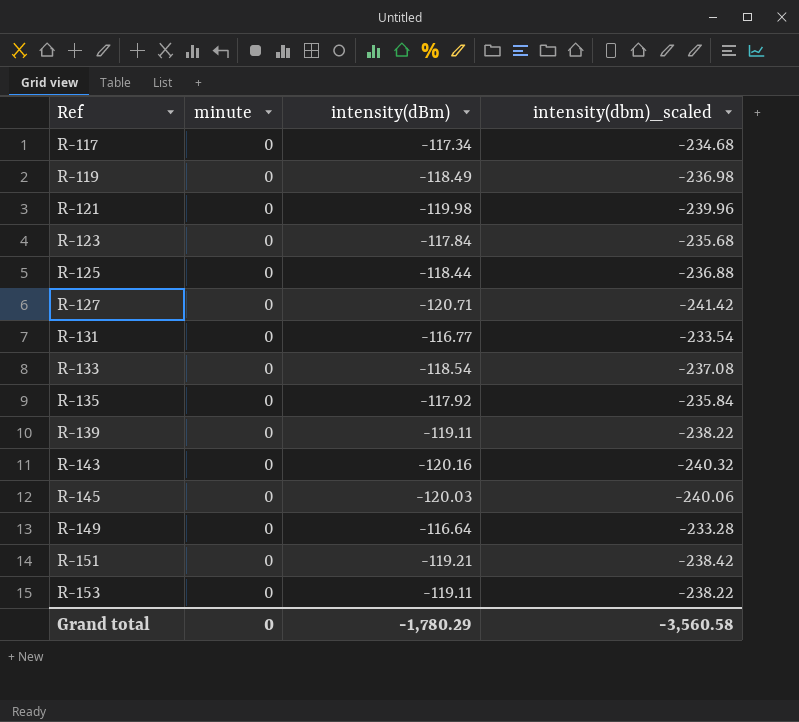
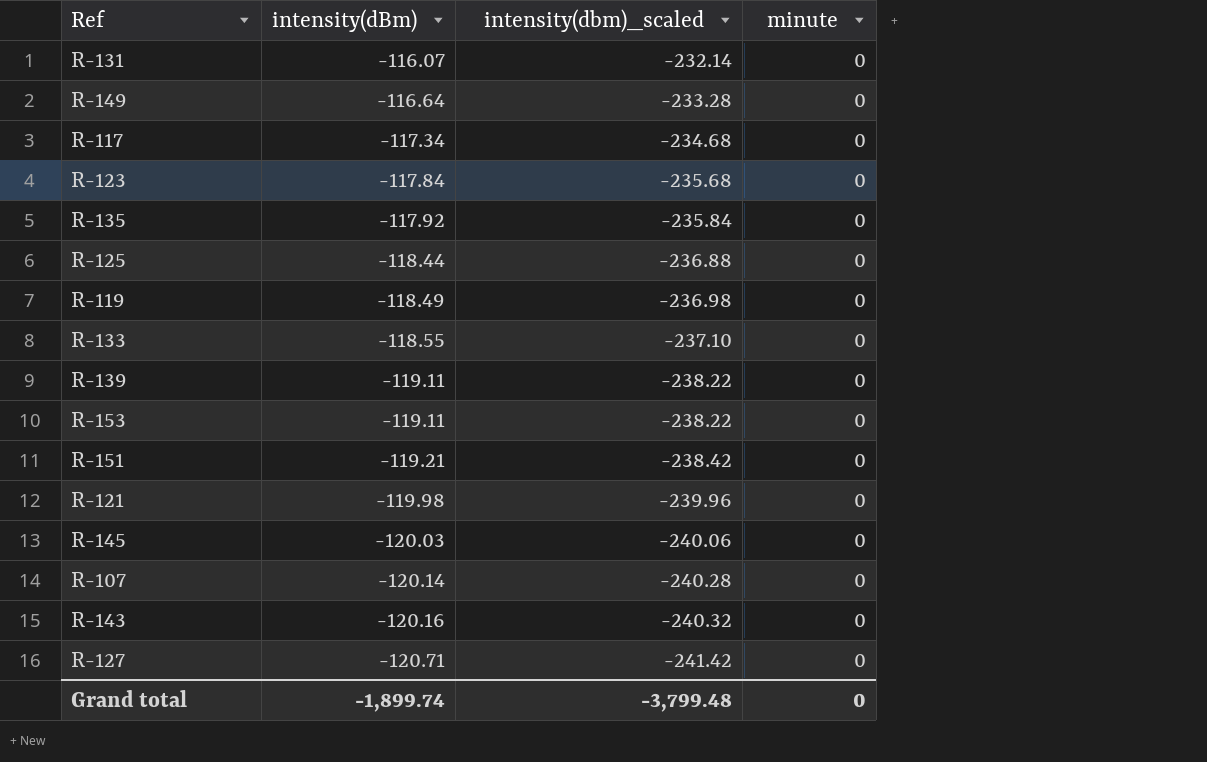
row order: Ref ascending -> intensity(dBm) descending
column minute | position: 2 -> 4
R-131 | intensity(dBm): -116.77 -> -116.07
R-131 | intensity(dbm)_scaled: -233.54 -> -232.14
R-133 | intensity(dBm): -118.54 -> -118.55
R-133 | intensity(dbm)_scaled: -237.08 -> -237.10
row R-107: none -> -120.14 | -240.28 | 0
Grand total | intensity(dBm): -1,780.29 -> -1,899.74
Grand total | intensity(dbm)_scaled: -3,560.58 -> -3,799.48

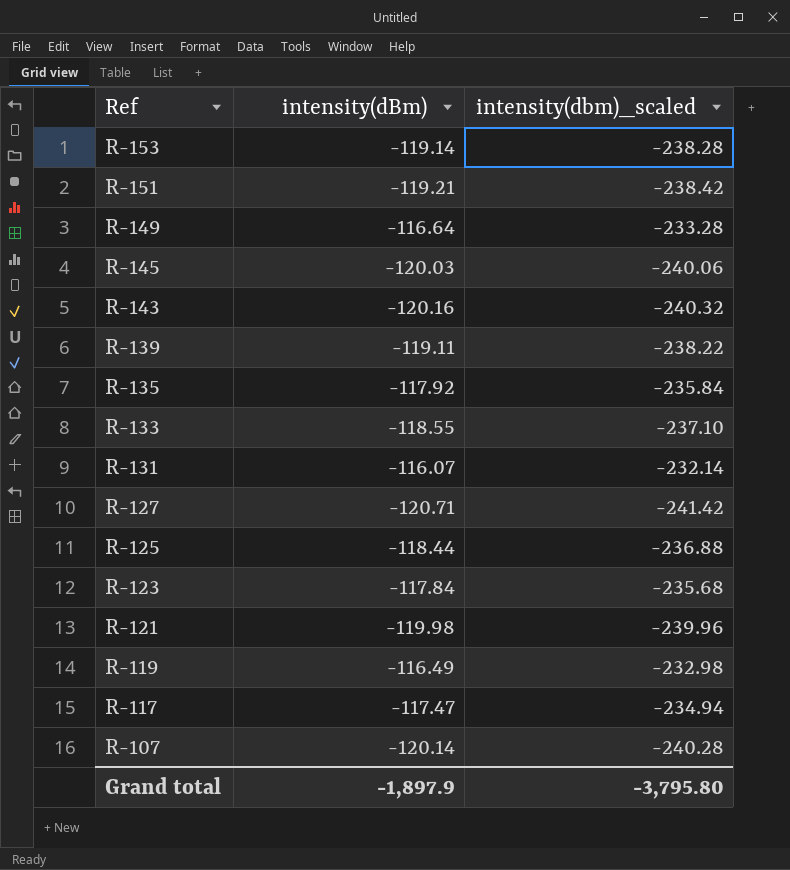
row order: intensity(dBm) descending -> Ref descending
column minute | position: 4 -> none
R-153 | intensity(dBm): -119.11 -> -119.14
R-153 | intensity(dbm)_scaled: -238.22 -> -238.28
R-119 | intensity(dBm): -118.49 -> -116.49
R-119 | intensity(dbm)_scaled: -236.98 -> -232.98
R-117 | intensity(dBm): -117.34 -> -117.47
R-117 | intensity(dbm)_scaled: -234.68 -> -234.94
Grand total | intensity(dBm): -1,899.74 -> -1,897.9
Grand total | intensity(dbm)_scaled: -3,799.48 -> -3,795.80

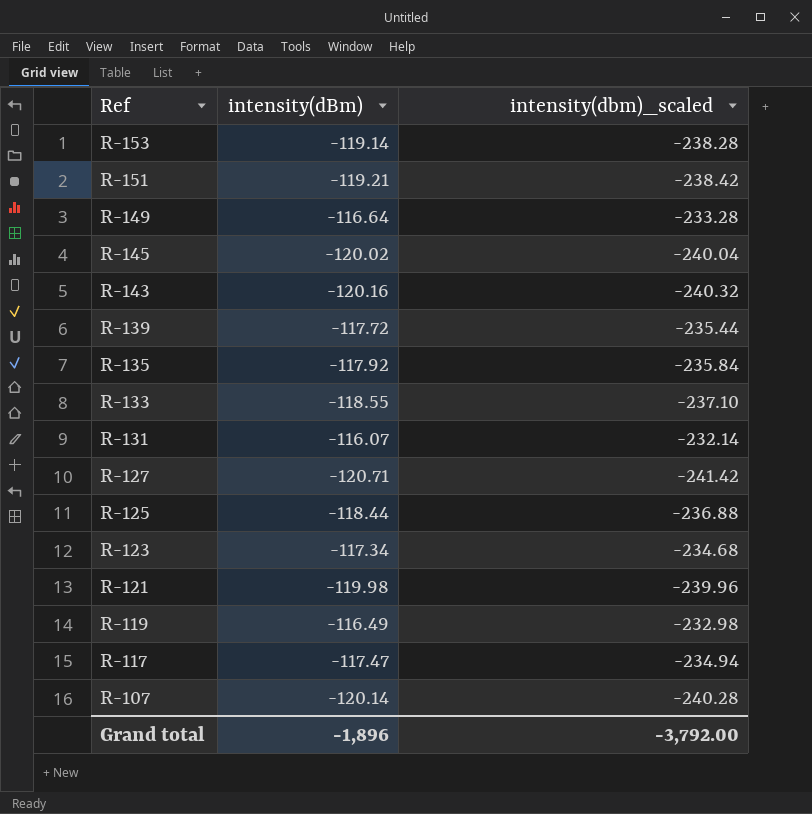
R-145 | intensity(dBm): -120.03 -> -120.02
R-145 | intensity(dbm)_scaled: -240.06 -> -240.04
R-139 | intensity(dBm): -119.11 -> -117.72
R-139 | intensity(dbm)_scaled: -238.22 -> -235.44
R-123 | intensity(dBm): -117.84 -> -117.34
R-123 | intensity(dbm)_scaled: -235.68 -> -234.68
Grand total | intensity(dBm): -1,897.9 -> -1,896
Grand total | intensity(dbm)_scaled: -3,795.80 -> -3,792.00

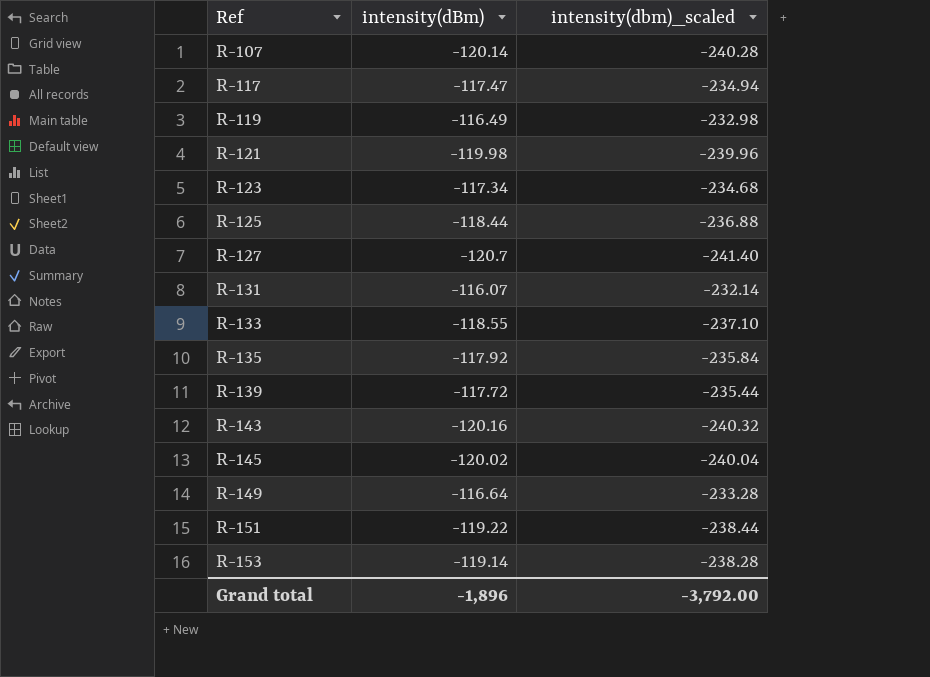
row order: Ref descending -> Ref ascending
R-127 | intensity(dBm): -120.71 -> -120.7
R-127 | intensity(dbm)_scaled: -241.42 -> -241.40
R-151 | intensity(dBm): -119.21 -> -119.22
R-151 | intensity(dbm)_scaled: -238.42 -> -238.44

